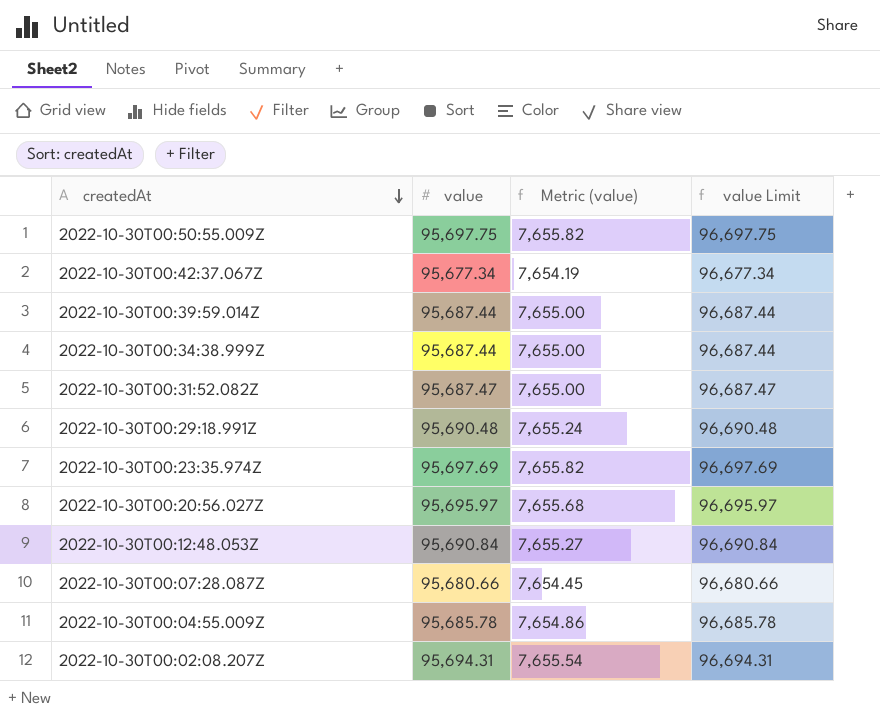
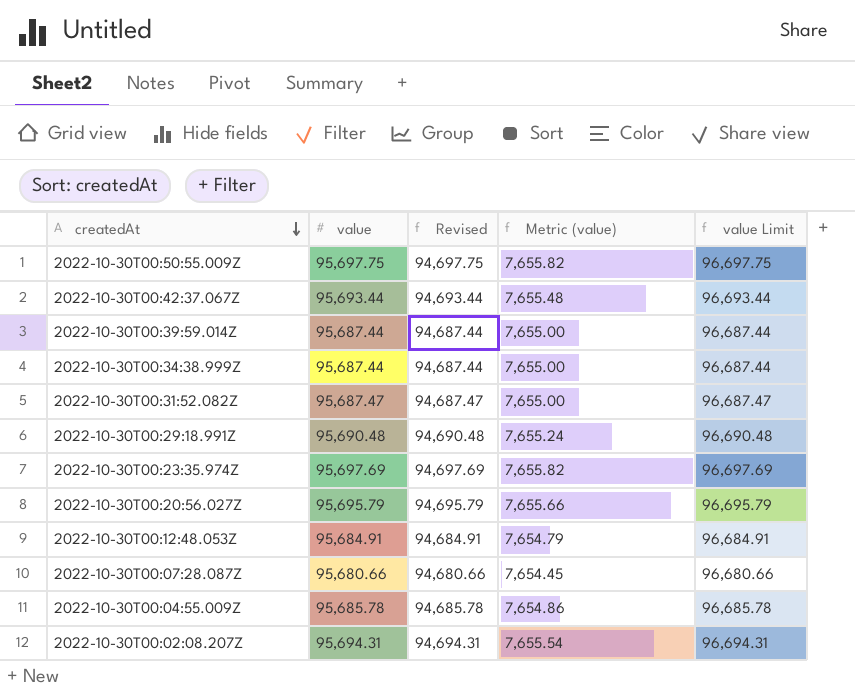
column Revised | formula: none -> [value] - 1000
2022-10-30T00:42:37.067Z | value: 95,677.34 -> 95,693.44
2022-10-30T00:42:37.067Z | Metric (value): 7,654.19 -> 7,655.48
2022-10-30T00:42:37.067Z | value Limit: 96,677.34 -> 96,693.44
2022-10-30T00:20:56.027Z | value: 95,695.97 -> 95,695.79
2022-10-30T00:20:56.027Z | Metric (value): 7,655.68 -> 7,655.66
2022-10-30T00:20:56.027Z | value Limit: 96,695.97 -> 96,695.79
2022-10-30T00:12:48.053Z | value: 95,690.84 -> 95,684.91
2022-10-30T00:12:48.053Z | Metric (value): 7,655.27 -> 7,654.79
2022-10-30T00:12:48.053Z | value Limit: 96,690.84 -> 96,684.91

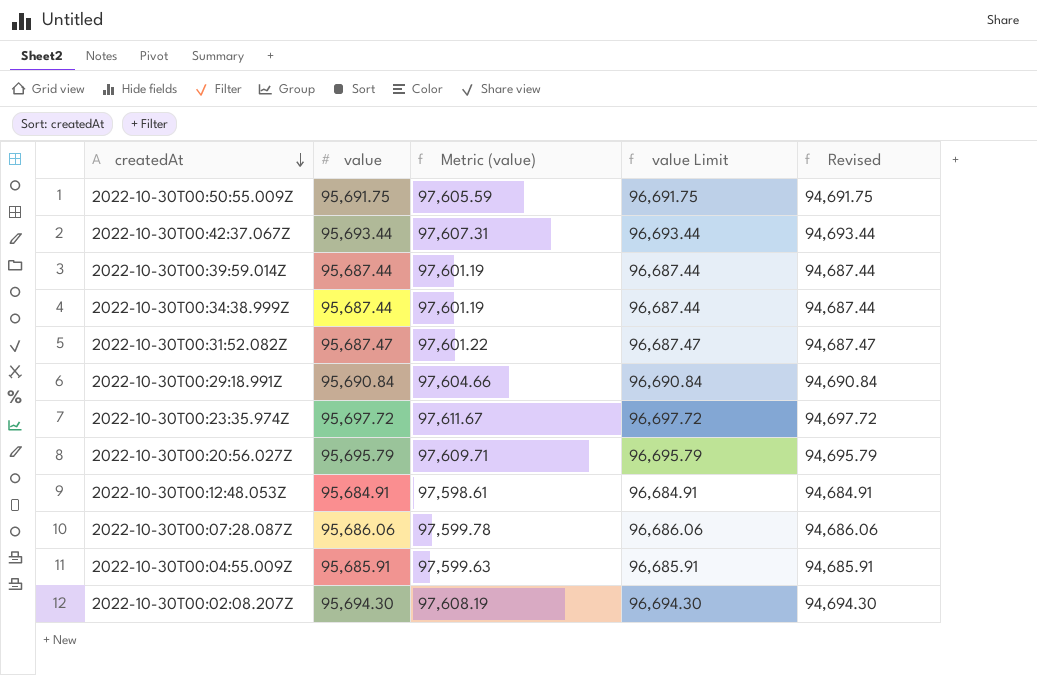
column Metric (value) | formula: [value] * 0.08 -> [value] * 1.02
column Revised | position: 3 -> 5
2022-10-30T00:50:55.009Z | value: 95,697.75 -> 95,691.75
2022-10-30T00:50:55.009Z | value Limit: 96,697.75 -> 96,691.75
2022-10-30T00:50:55.009Z | Revised: 94,697.75 -> 94,691.75
2022-10-30T00:29:18.991Z | value: 95,690.48 -> 95,690.84
2022-10-30T00:29:18.991Z | value Limit: 96,690.48 -> 96,690.84
2022-10-30T00:29:18.991Z | Revised: 94,690.48 -> 94,690.84
2022-10-30T00:23:35.974Z | value: 95,697.69 -> 95,697.72
2022-10-30T00:23:35.974Z | value Limit: 96,697.69 -> 96,697.72
2022-10-30T00:23:35.974Z | Revised: 94,697.69 -> 94,697.72
2022-10-30T00:07:28.087Z | value: 95,680.66 -> 95,686.06
2022-10-30T00:07:28.087Z | value Limit: 96,680.66 -> 96,686.06
2022-10-30T00:07:28.087Z | Revised: 94,680.66 -> 94,686.06
2022-10-30T00:04:55.009Z | value: 95,685.78 -> 95,685.91
2022-10-30T00:04:55.009Z | value Limit: 96,685.78 -> 96,685.91
2022-10-30T00:04:55.009Z | Revised: 94,685.78 -> 94,685.91
2022-10-30T00:02:08.207Z | value: 95,694.31 -> 95,694.30
2022-10-30T00:02:08.207Z | value Limit: 96,694.31 -> 96,694.30
2022-10-30T00:02:08.207Z | Revised: 94,694.31 -> 94,694.30

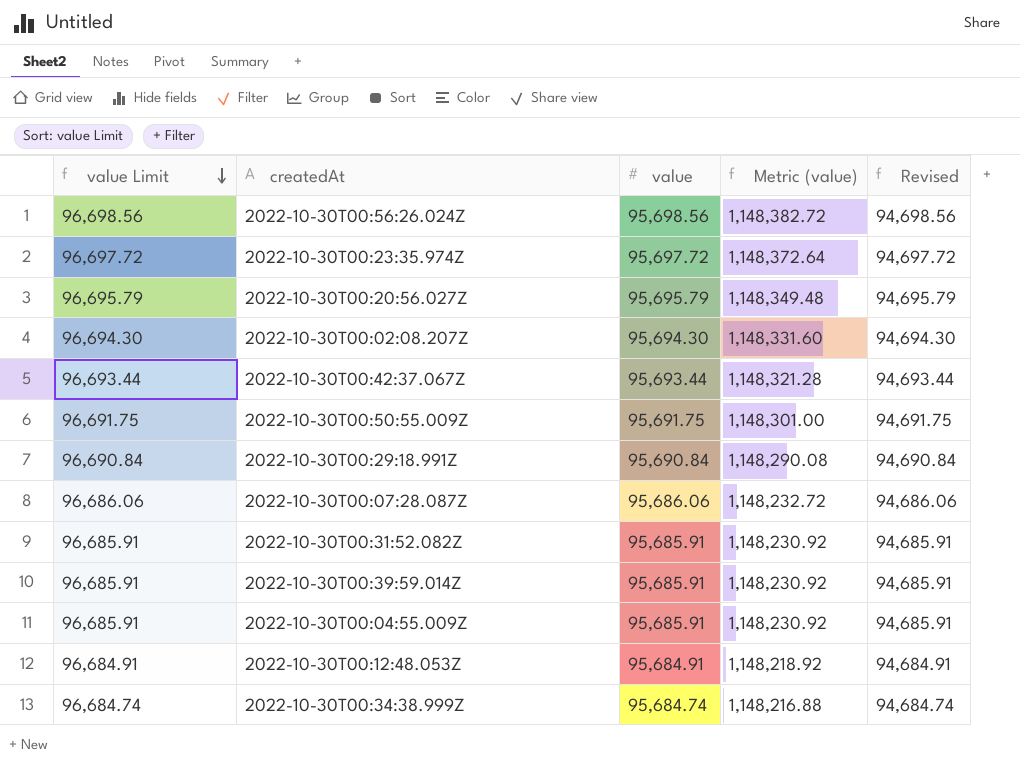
row order: createdAt descending -> value Limit descending
column value Limit | position: 4 -> 1
column Metric (value) | formula: [value] * 1.02 -> [value] * 12
row 2022-10-30T00:56:26.024Z: none -> 96,698.56 | 95,698.56 | 1,148,382.72 | 94,698.56
2022-10-30T00:31:52.082Z | value Limit: 96,687.47 -> 96,685.91
2022-10-30T00:31:52.082Z | value: 95,687.47 -> 95,685.91
2022-10-30T00:31:52.082Z | Revised: 94,687.47 -> 94,685.91
2022-10-30T00:39:59.014Z | value Limit: 96,687.44 -> 96,685.91
2022-10-30T00:39:59.014Z | value: 95,687.44 -> 95,685.91
2022-10-30T00:39:59.014Z | Revised: 94,687.44 -> 94,685.91
2022-10-30T00:34:38.999Z | value Limit: 96,687.44 -> 96,684.74
2022-10-30T00:34:38.999Z | value: 95,687.44 -> 95,684.74
2022-10-30T00:34:38.999Z | Revised: 94,687.44 -> 94,684.74

